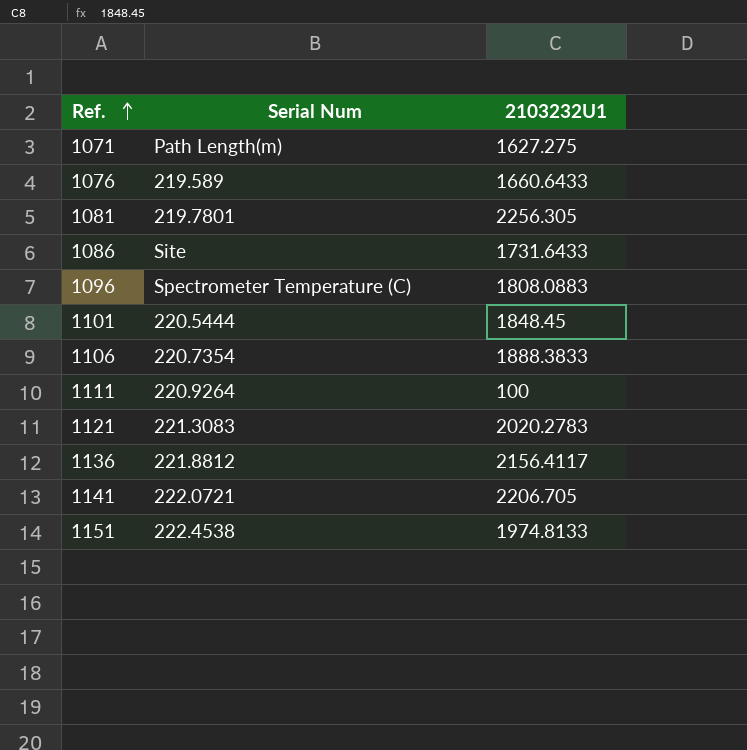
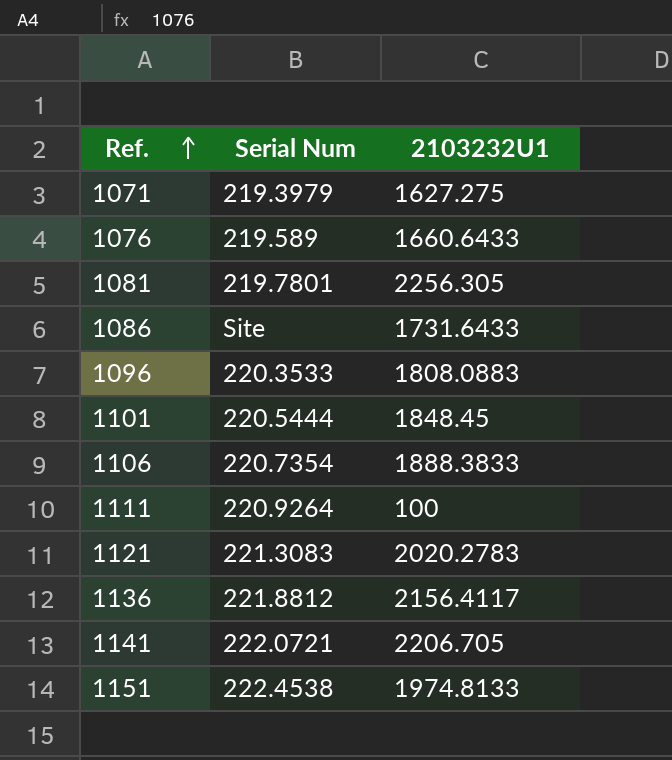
1071 | Serial Num: Path Length(m) -> 219.3979
1096 | Serial Num: Spectrometer Temperature (C) -> 220.3533

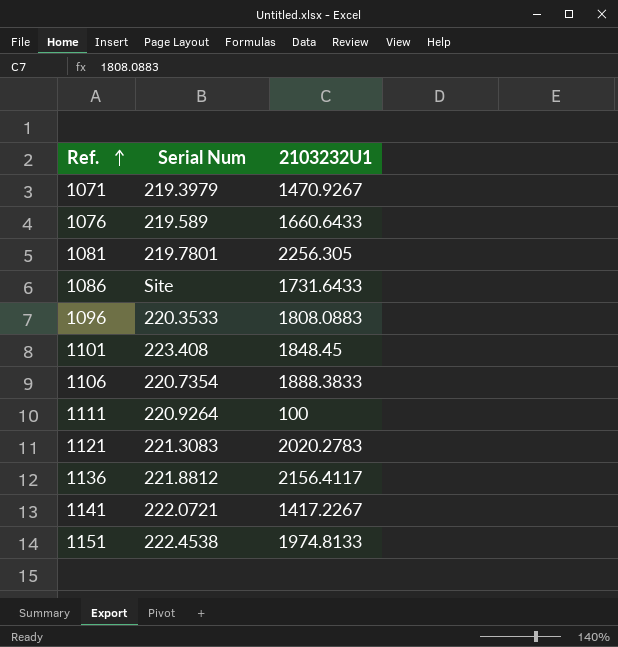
1071 | 2103232U1: 1627.275 -> 1470.9267
1101 | Serial Num: 220.5444 -> 223.408
1141 | 2103232U1: 2206.705 -> 1417.2267

